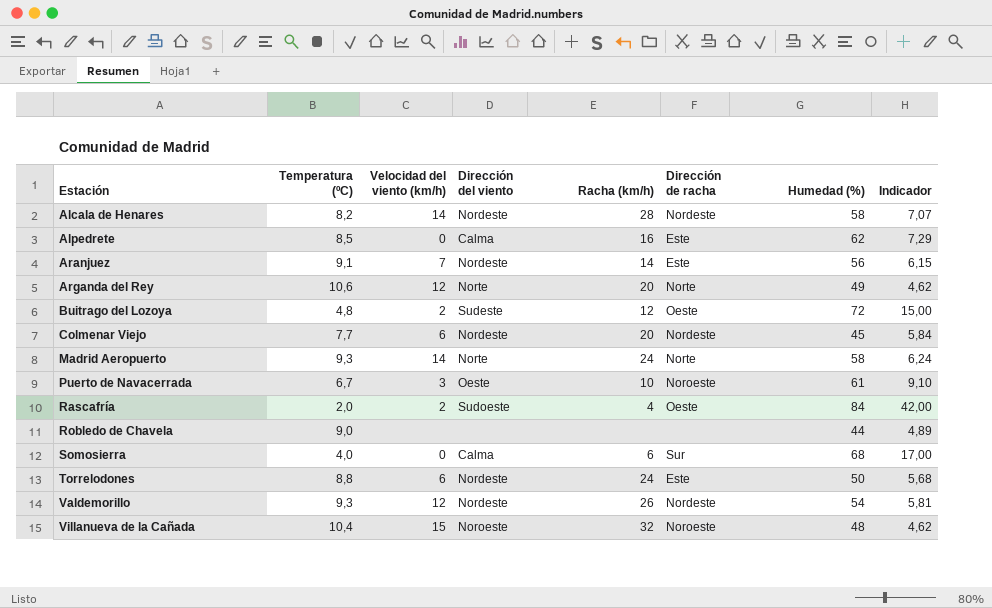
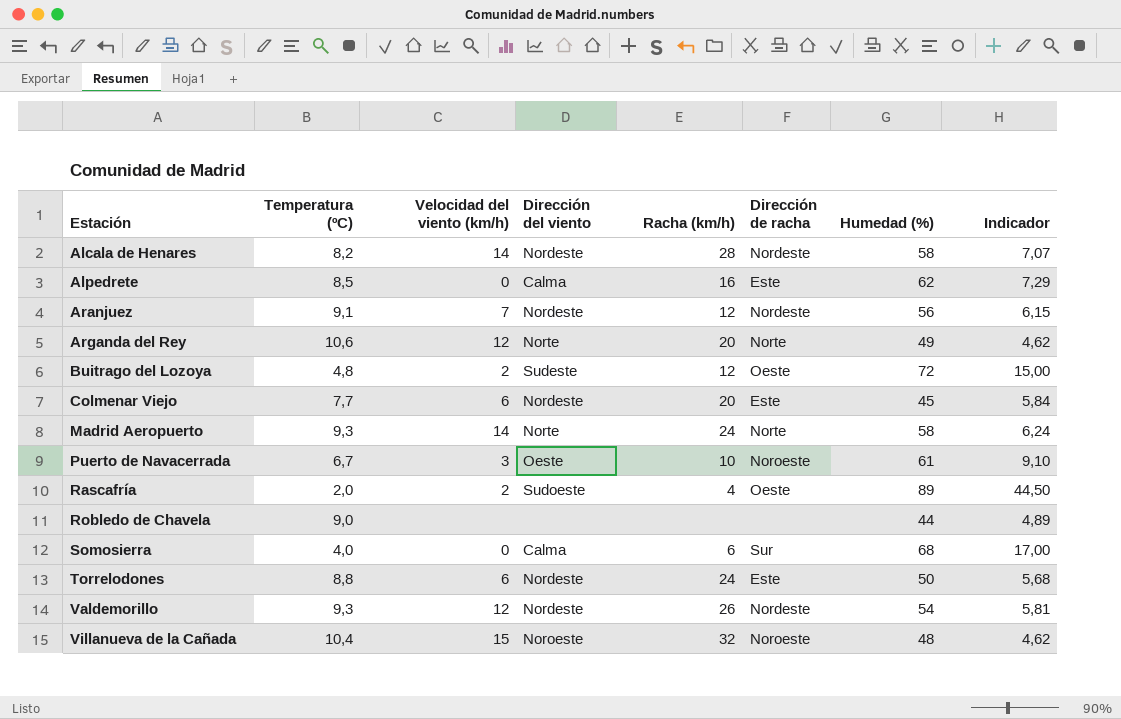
Aranjuez | Racha (km/h): 14 -> 12
Aranjuez | Dirección de racha: Este -> Nordeste
Colmenar Viejo | Dirección de racha: Nordeste -> Este
Rascafría | Humedad (%): 84 -> 89
Rascafría | Indicador: 42,00 -> 44,50

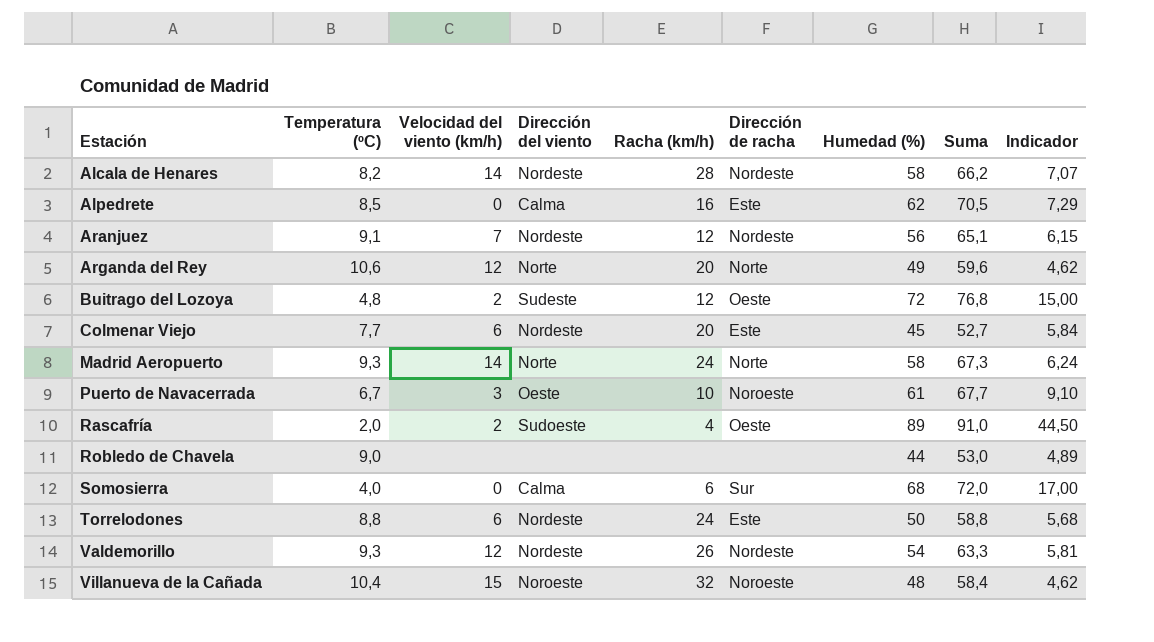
column Suma | formula: none -> [Temperatura (ºC)] + [Humedad (%)]

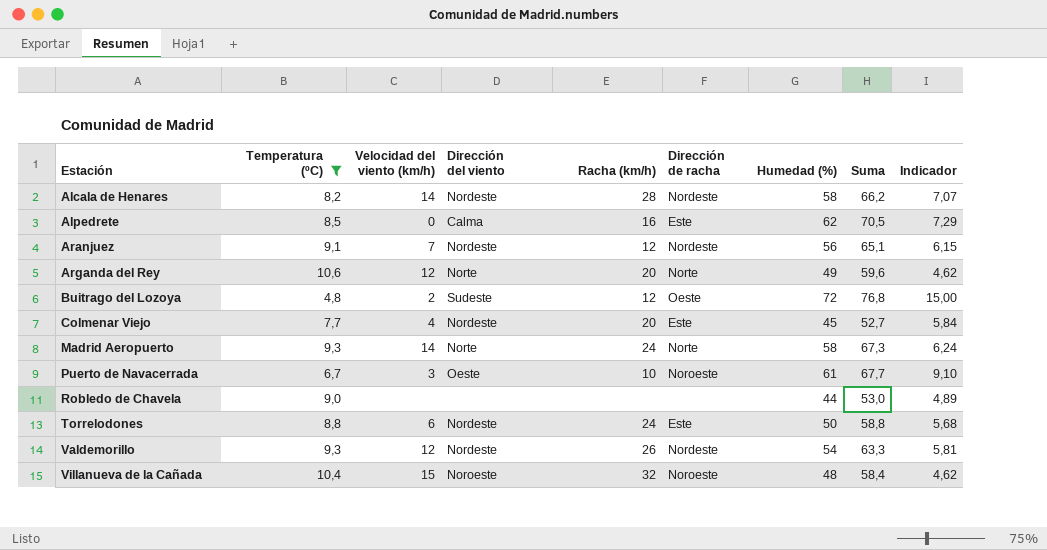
filter: none -> Temperatura (ºC) >= 4,8
Colmenar Viejo | Velocidad del viento (km/h): 6 -> 4

